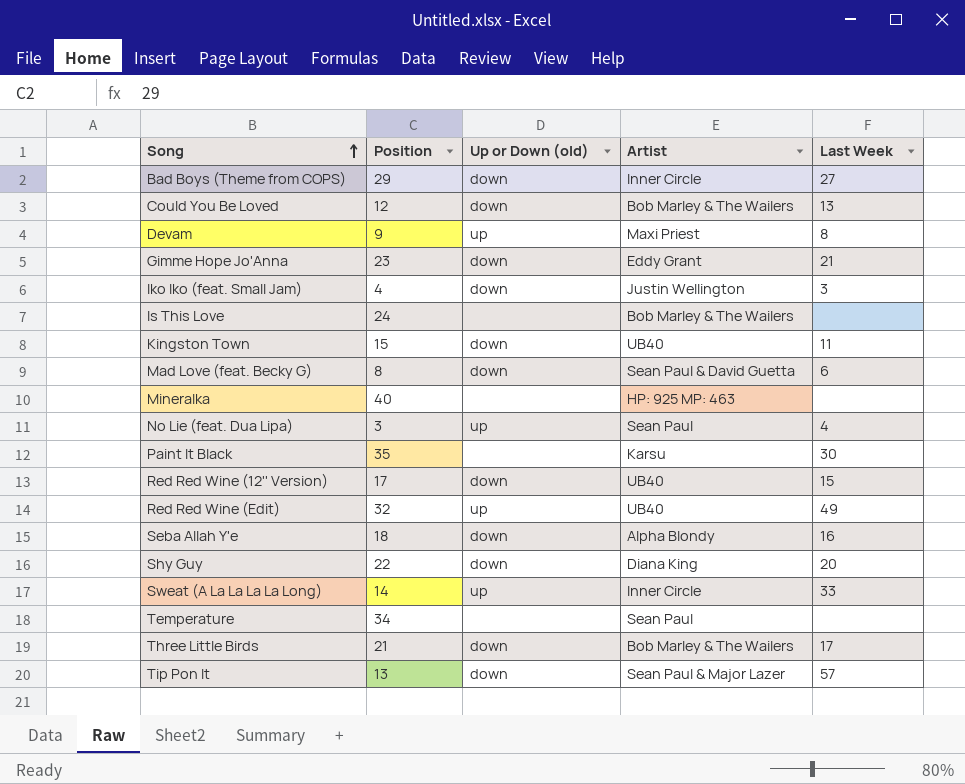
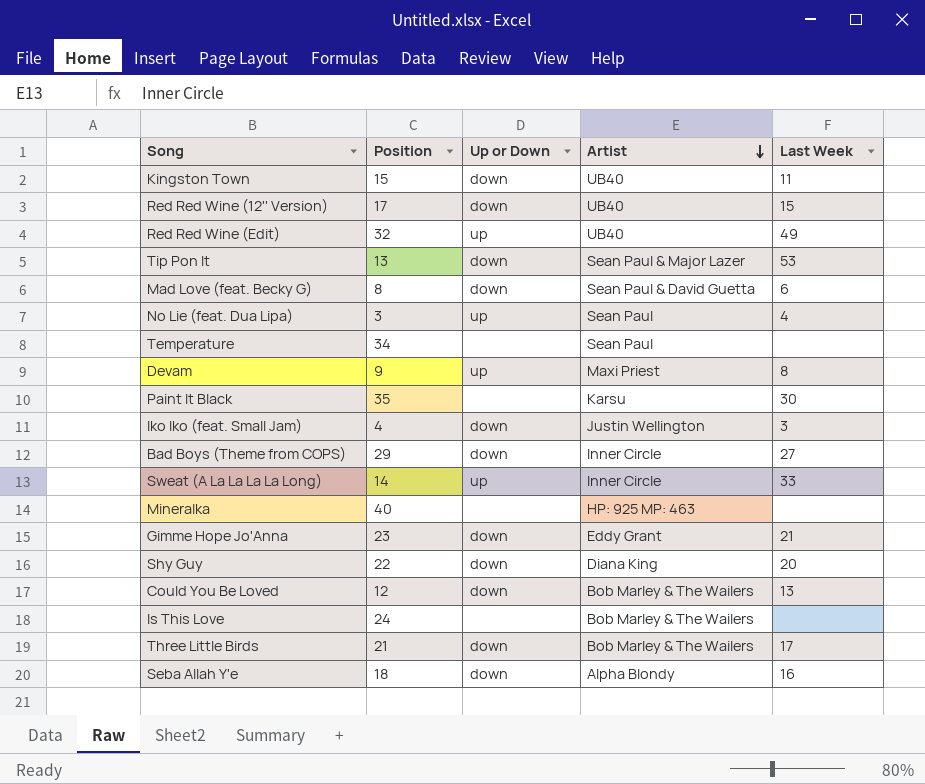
row order: Song ascending -> Artist descending
column name: Up or Down (old) -> Up or Down
Tip Pon It | Last Week: 57 -> 53

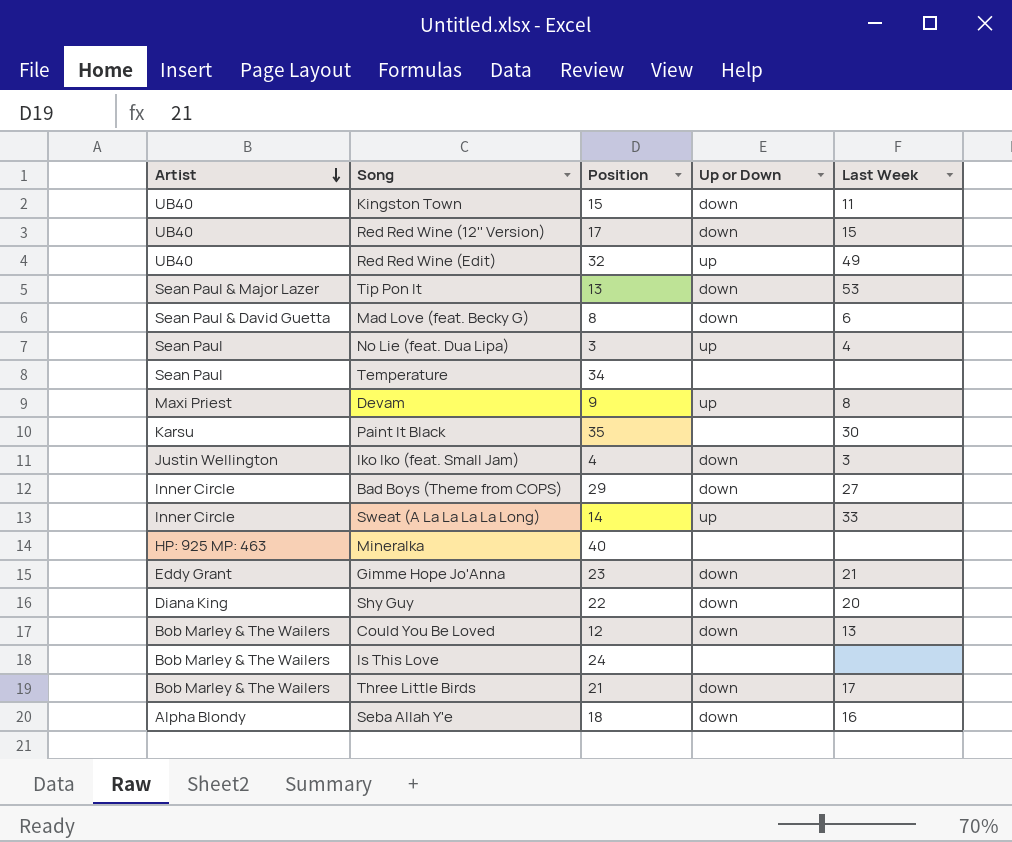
column Artist | position: 4 -> 1

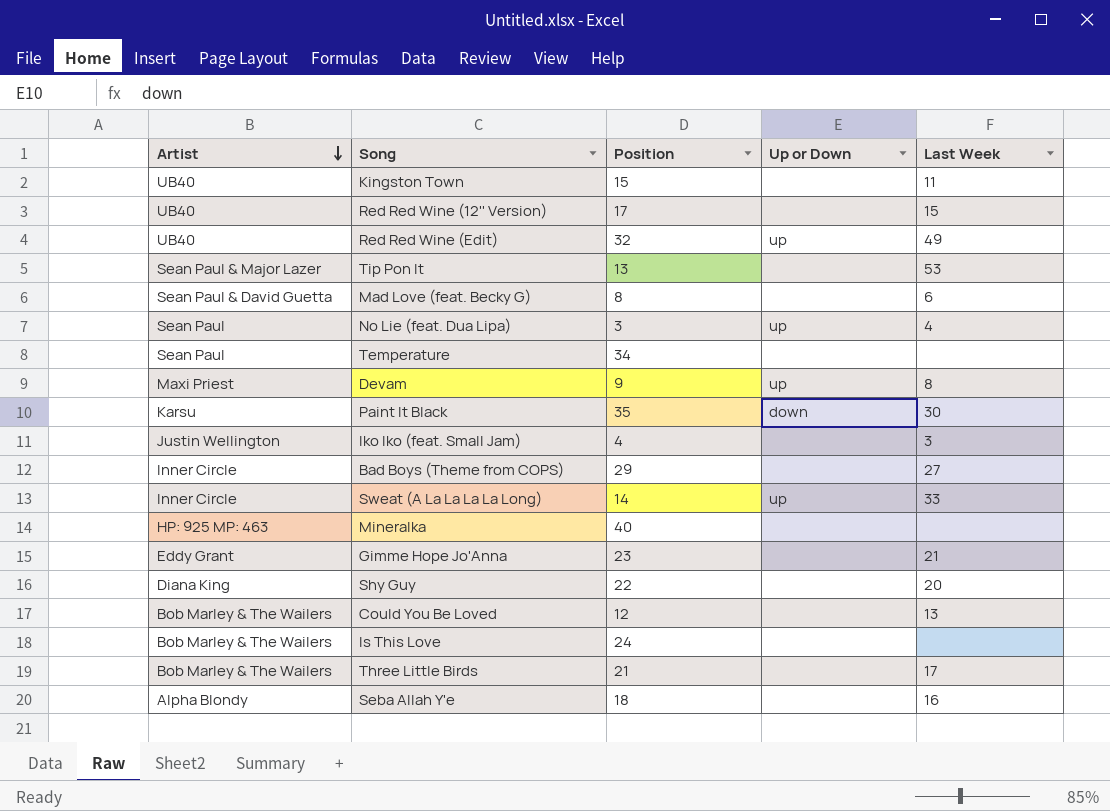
Kingston Town | Up or Down: down -> none
Red Red Wine (12'' Version) | Up or Down: down -> none
Tip Pon It | Up or Down: down -> none
Mad Love (feat. Becky G) | Up or Down: down -> none
Paint It Black | Up or Down: none -> down
Iko Iko (feat. Small Jam) | Up or Down: down -> none
Bad Boys (Theme from COPS) | Up or Down: down -> none
Gimme Hope Jo'Anna | Up or Down: down -> none
Shy Guy | Up or Down: down -> none
Could You Be Loved | Up or Down: down -> none
Three Little Birds | Up or Down: down -> none
Seba Allah Y'e | Up or Down: down -> none

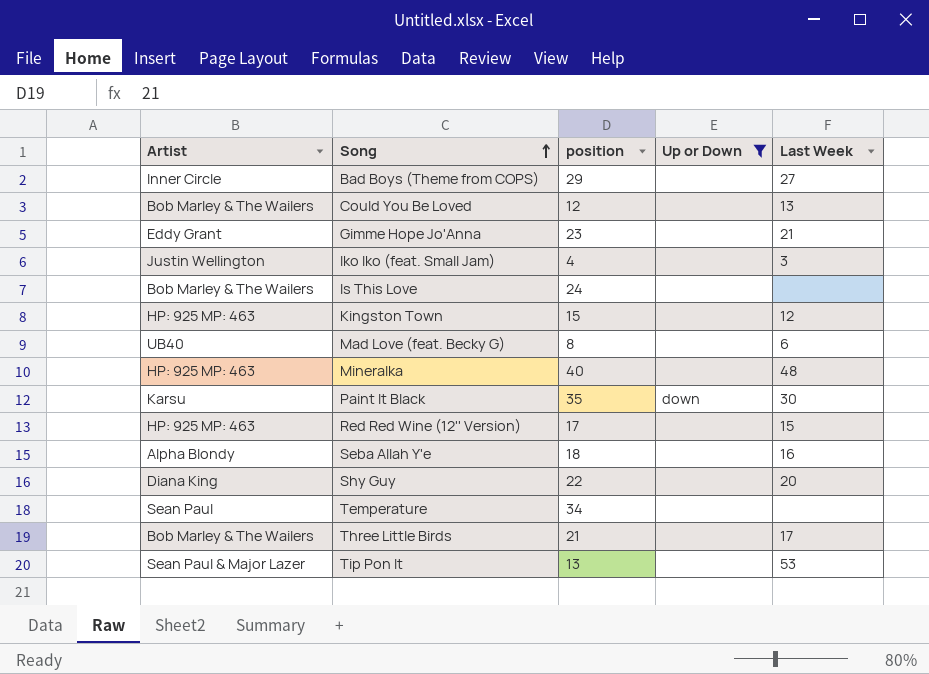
filter: none -> Up or Down != up
row order: Artist descending -> Song ascending
column name: Position -> position
Kingston Town | Artist: UB40 -> HP: 925 MP: 463
Kingston Town | Last Week: 11 -> 12
Mad Love (feat. Becky G) | Artist: Sean Paul & David Guetta -> UB40
Mineralka | Last Week: none -> 48
Red Red Wine (12'' Version) | Artist: UB40 -> HP: 925 MP: 463

